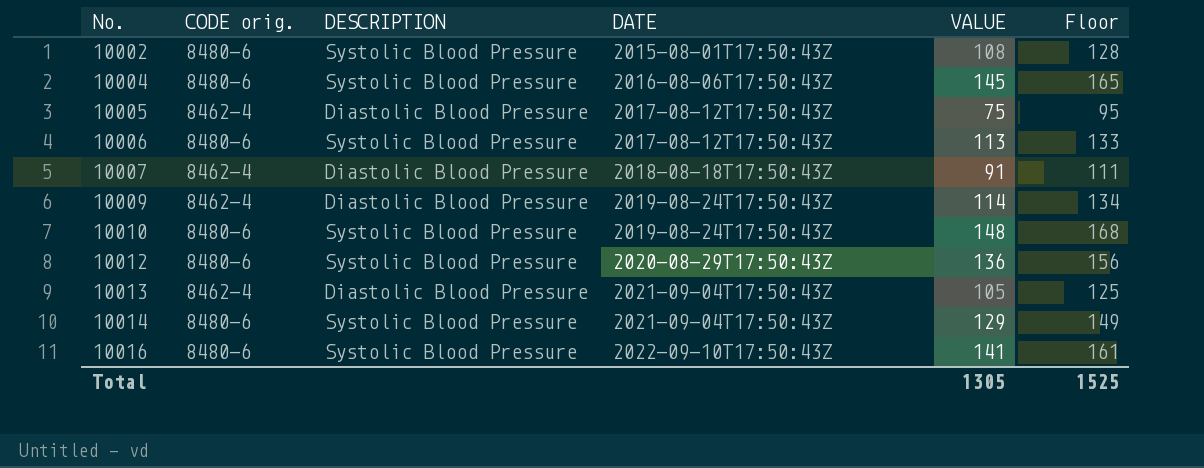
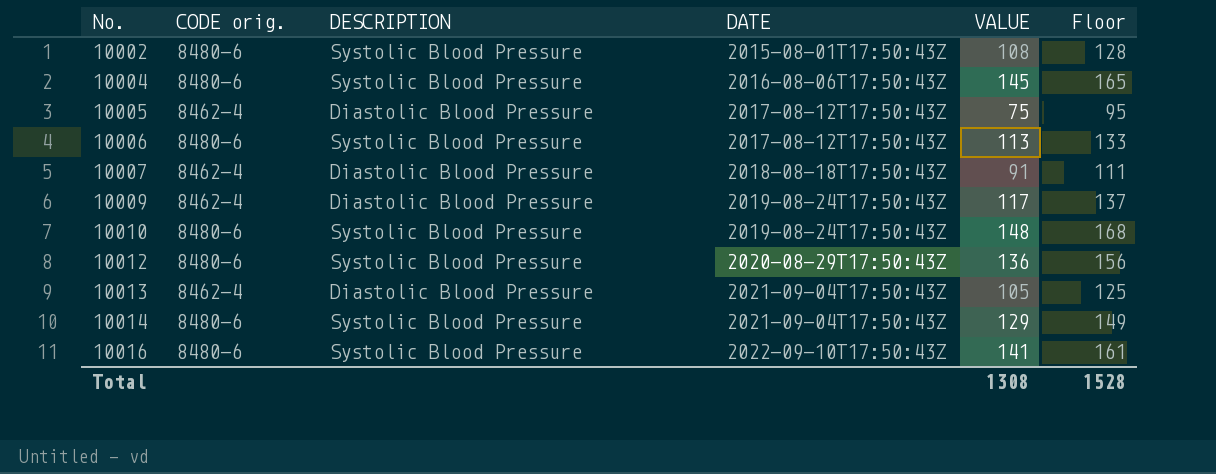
10009 | VALUE: 114 -> 117
10009 | Floor: 134 -> 137
Total | VALUE: 1305 -> 1308
Total | Floor: 1525 -> 1528

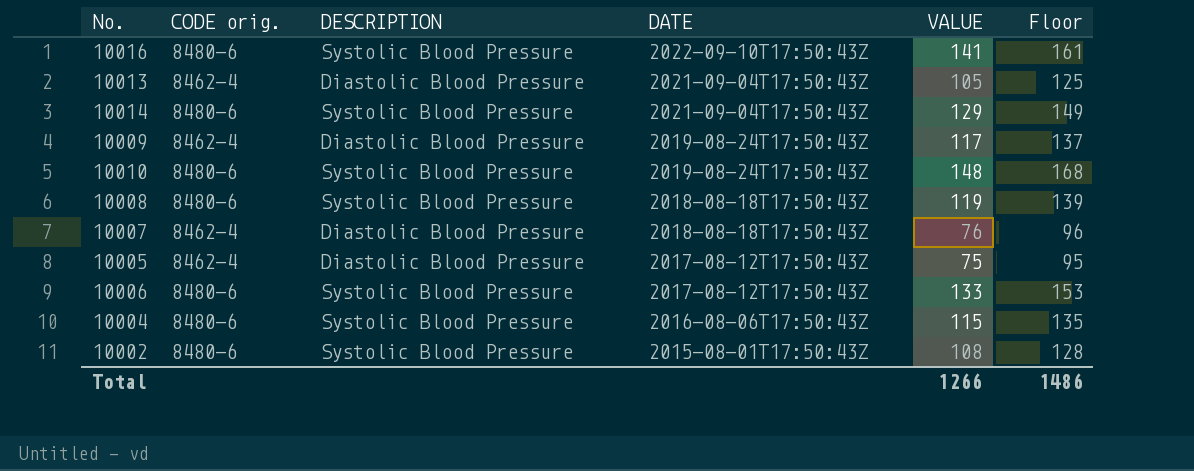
row order: No. ascending -> DATE descending
row 10012: 8480-6 | Systolic Blood Pressure | 2020-08-29T17:50:43Z | 136 | 156 -> none
row 10008: none -> 8480-6 | Systolic Blood Pressure | 2018-08-18T17:50:43Z | 119 | 139
10007 | VALUE: 91 -> 76
10007 | Floor: 111 -> 96
10006 | VALUE: 113 -> 133
10006 | Floor: 133 -> 153
10004 | VALUE: 145 -> 115
10004 | Floor: 165 -> 135
Total | VALUE: 1308 -> 1266
Total | Floor: 1528 -> 1486

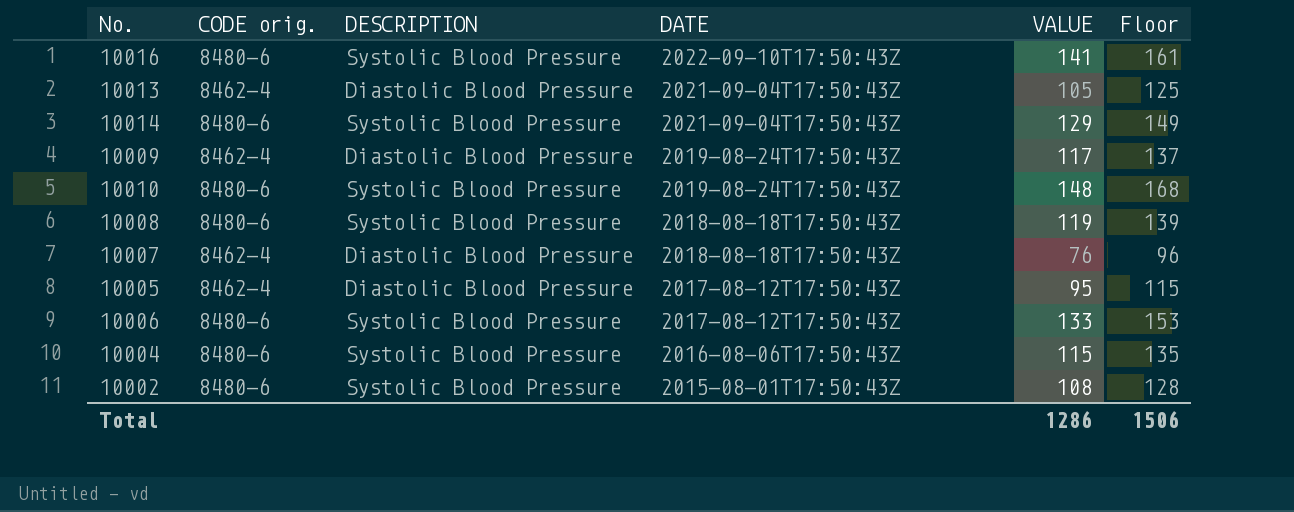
10005 | VALUE: 75 -> 95
10005 | Floor: 95 -> 115
Total | VALUE: 1266 -> 1286
Total | Floor: 1486 -> 1506

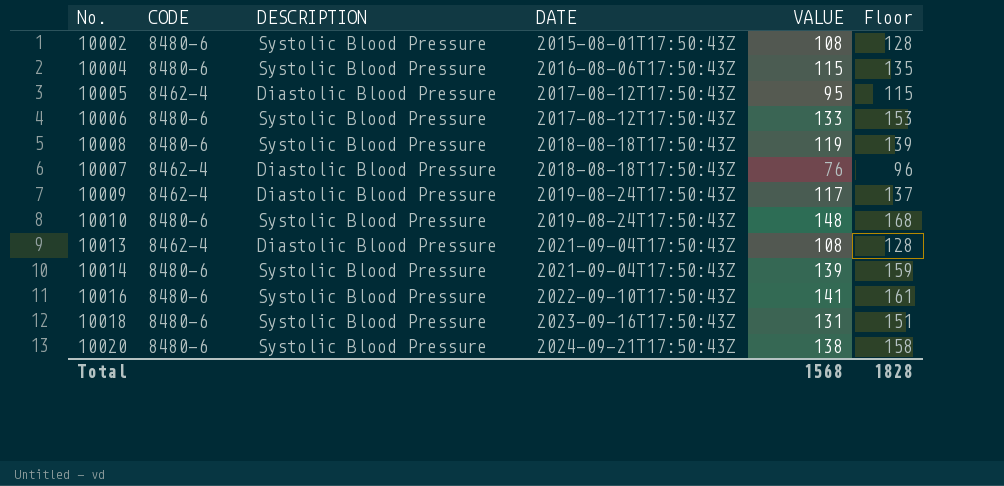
row order: DATE descending -> DATE ascending
column name: CODE orig. -> CODE
10013 | VALUE: 105 -> 108
10013 | Floor: 125 -> 128
10014 | VALUE: 129 -> 139
10014 | Floor: 149 -> 159
row 10018: none -> 8480-6 | Systolic Blood Pressure | 2023-09-16T17:50:43Z | 131 | 151
row 10020: none -> 8480-6 | Systolic Blood Pressure | 2024-09-21T17:50:43Z | 138 | 158
Total | VALUE: 1286 -> 1568
Total | Floor: 1506 -> 1828

